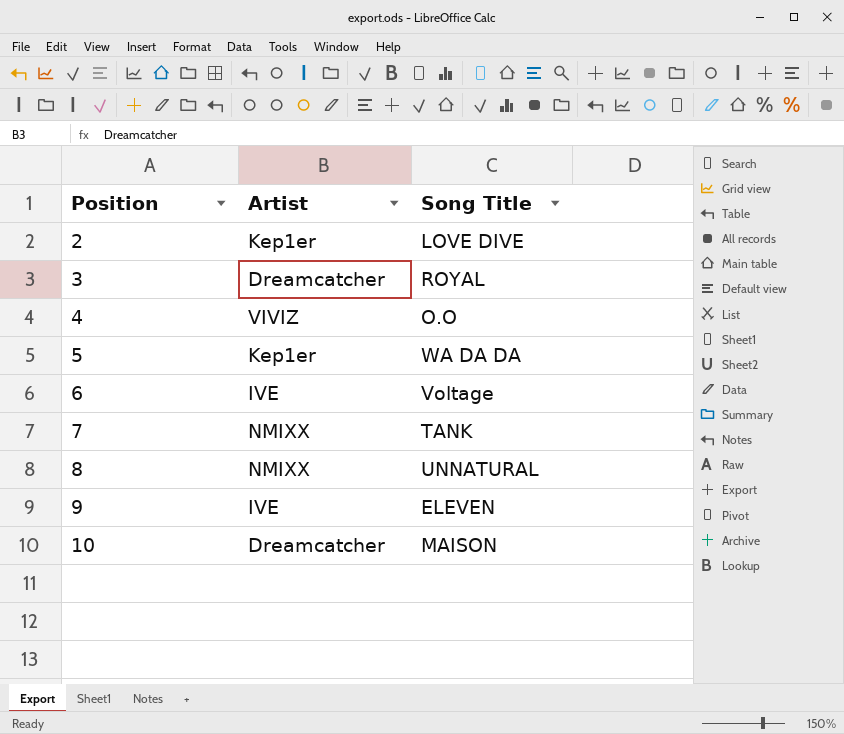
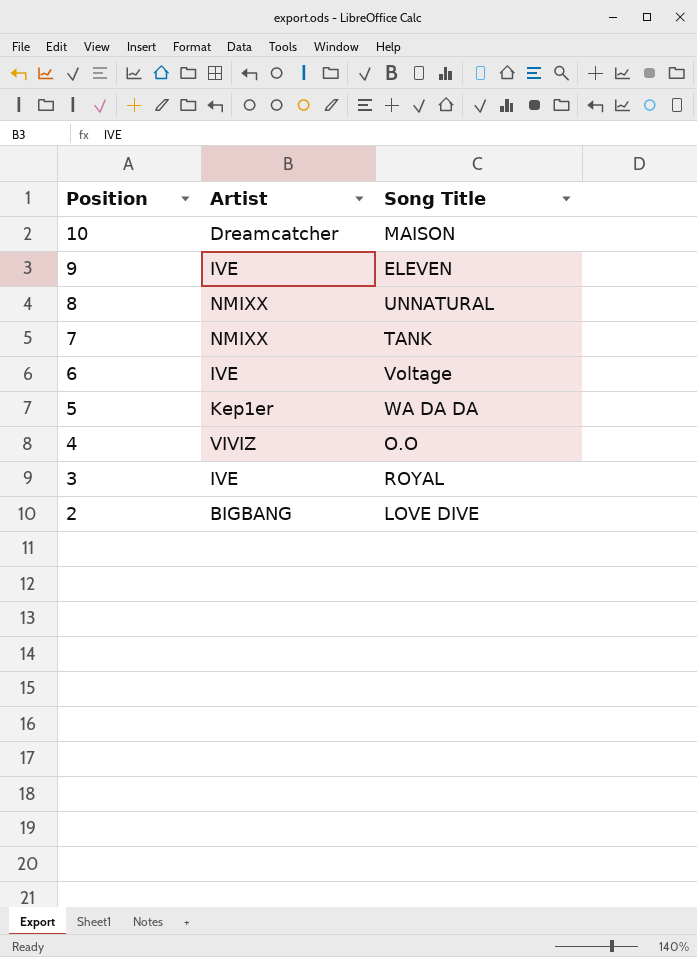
row order: Position ascending -> Position descending
3 | Artist: Dreamcatcher -> IVE
2 | Artist: Kep1er -> BIGBANG

